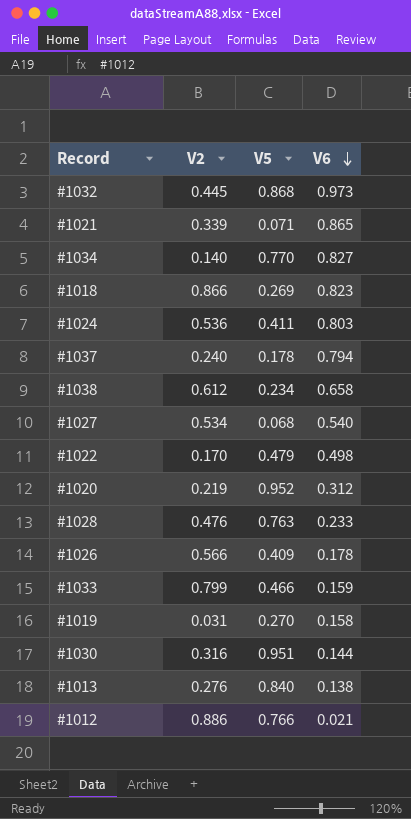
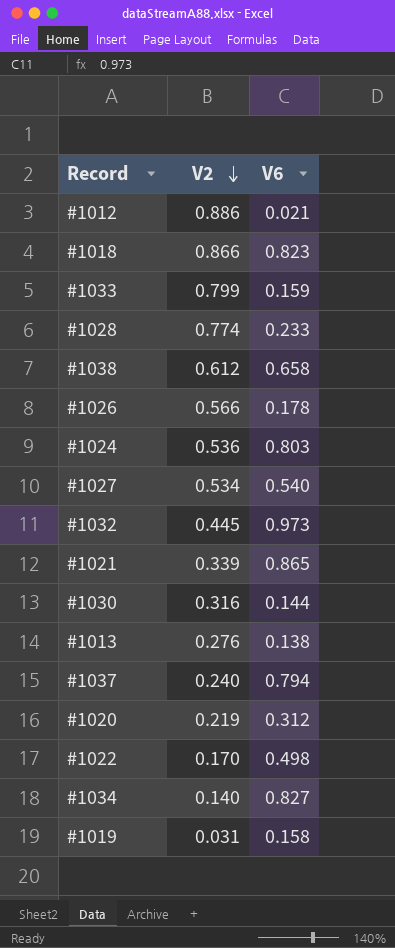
row order: V6 descending -> V2 descending
column V5 | position: 3 -> none
#1028 | V2: 0.476 -> 0.774

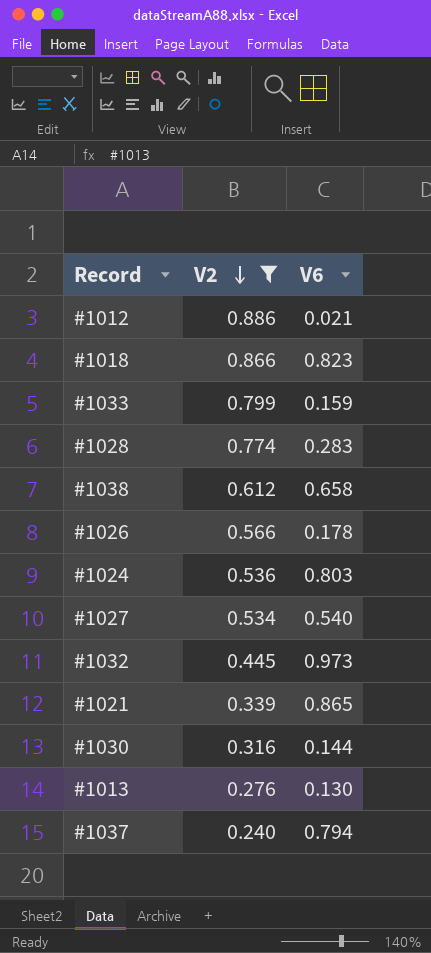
filter: none -> V2 >= 0.240
#1028 | V6: 0.233 -> 0.283
#1013 | V6: 0.138 -> 0.130

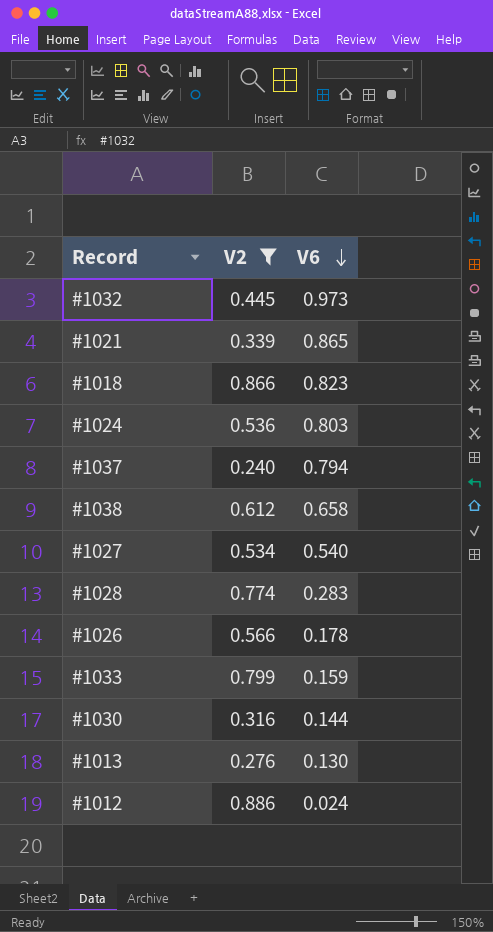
row order: V2 descending -> V6 descending
#1012 | V6: 0.021 -> 0.024

